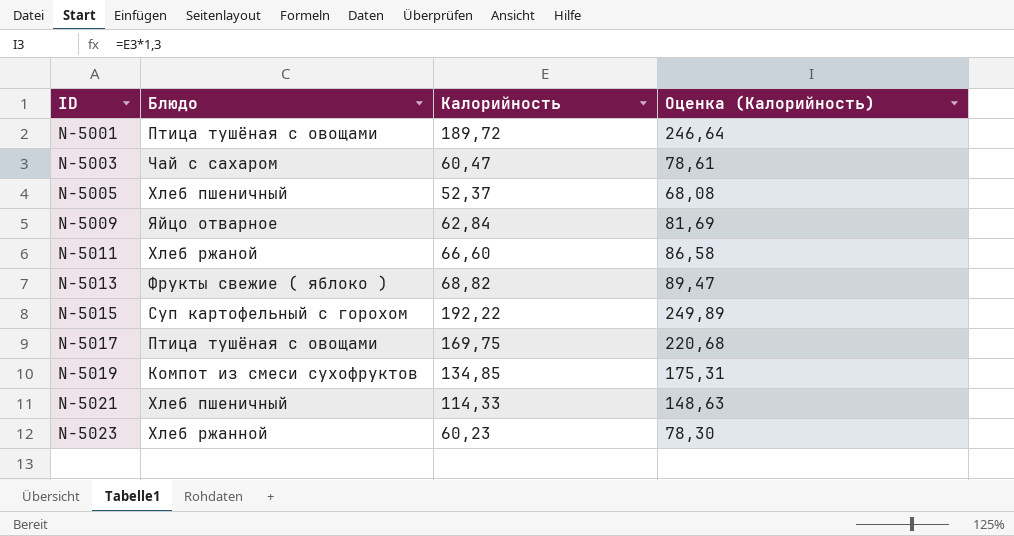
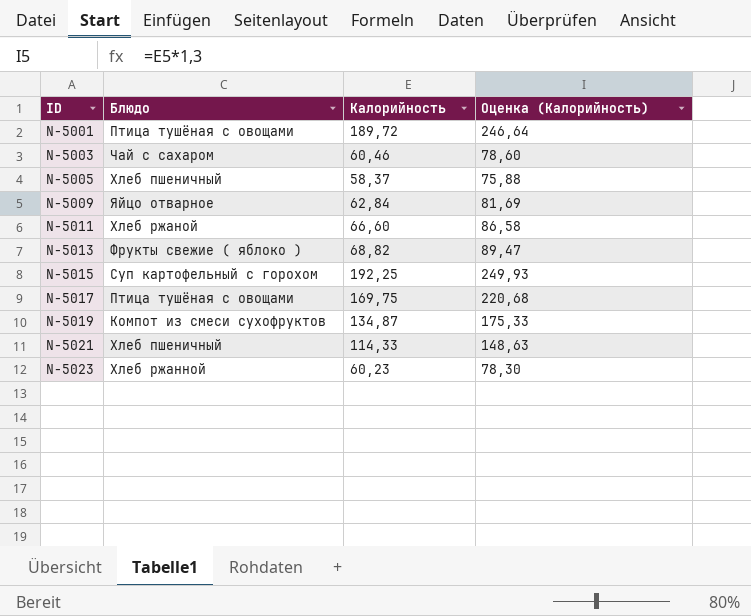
N-5003 | Калорийность: 60,47 -> 60,46
N-5003 | Оценка (Калорийность): 78,61 -> 78,60
N-5005 | Калорийность: 52,37 -> 58,37
N-5005 | Оценка (Калорийность): 68,08 -> 75,88
N-5015 | Калорийность: 192,22 -> 192,25
N-5015 | Оценка (Калорийность): 249,89 -> 249,93
N-5019 | Калорийность: 134,85 -> 134,87
N-5019 | Оценка (Калорийность): 175,31 -> 175,33

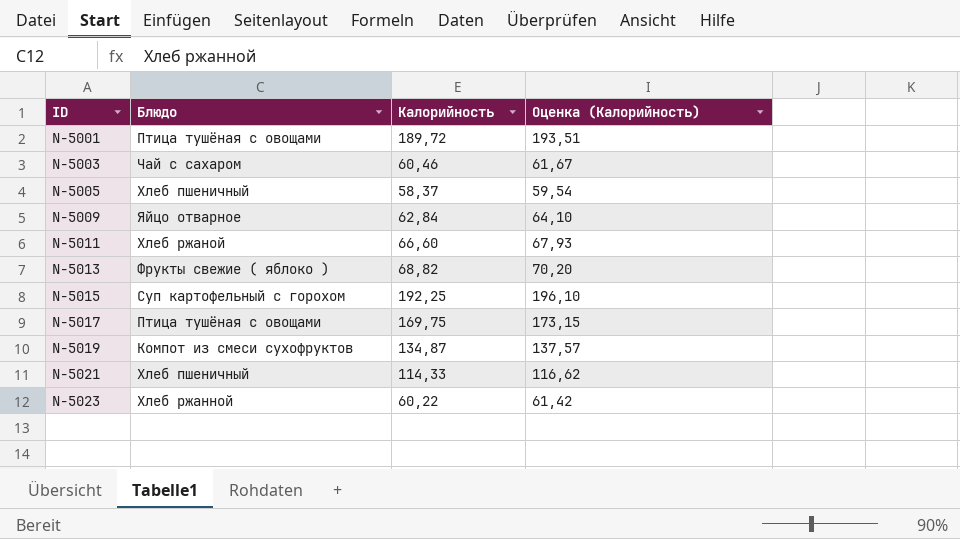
column Оценка (Калорийность) | formula: [Калорийность] * 1,3 -> [Калорийность] * 1,02
N-5023 | Калорийность: 60,23 -> 60,22

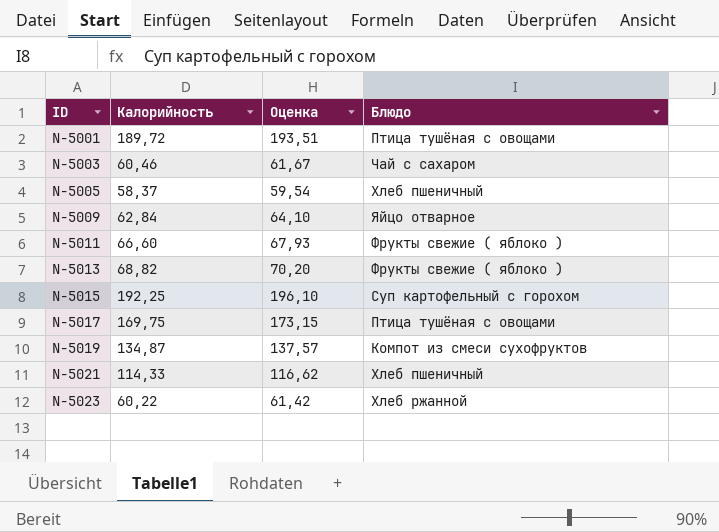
column name: Оценка (Калорийность) -> Оценка
column Блюдо | position: 2 -> 4
N-5011 | Блюдо: Хлеб ржаной -> Фрукты свежие ( яблоко )

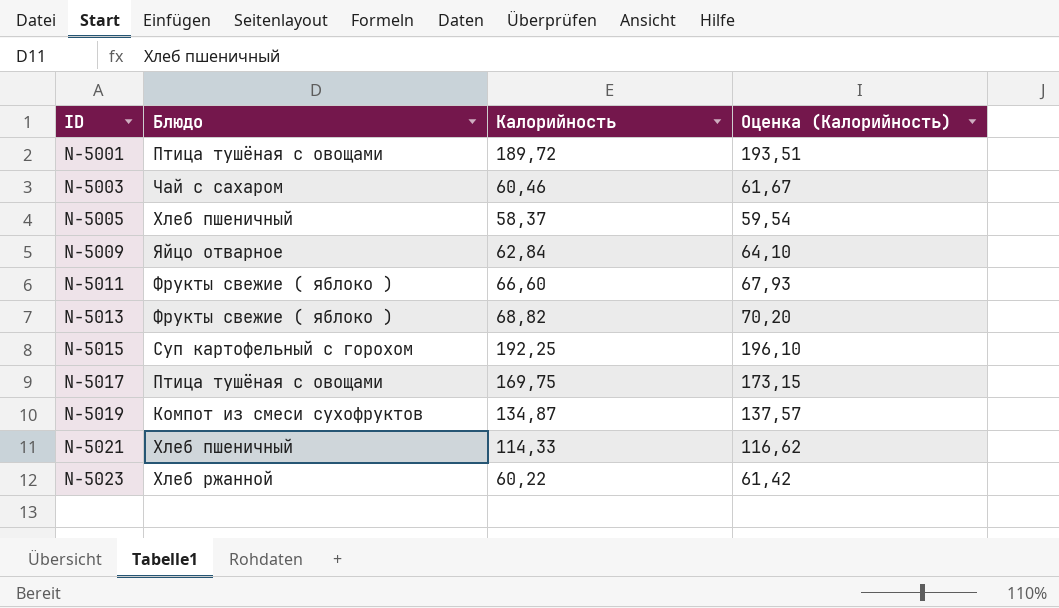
column Блюдо | position: 4 -> 2
column name: Оценка -> Оценка (Калорийность)

